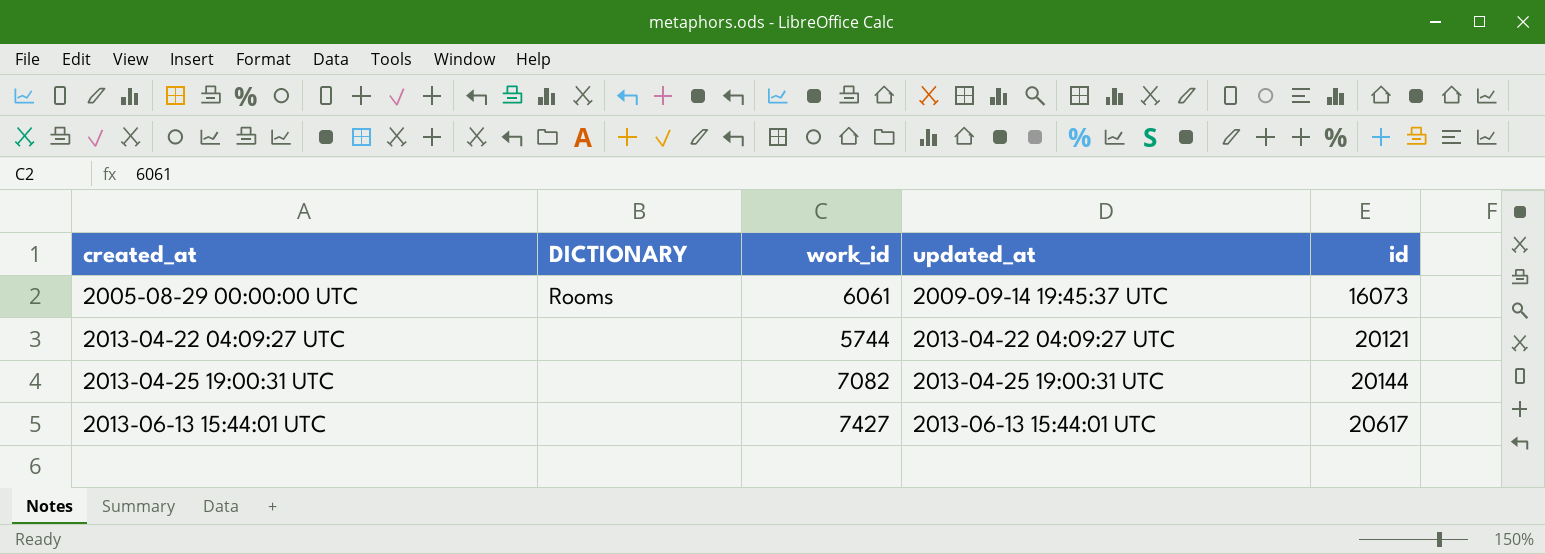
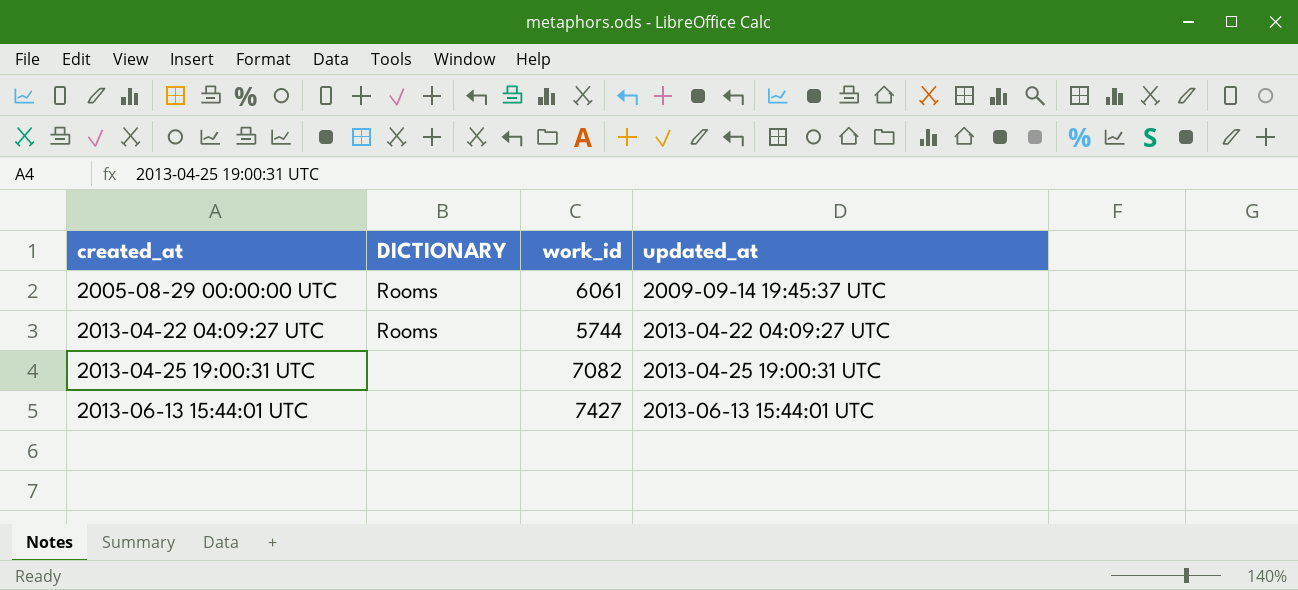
column id | position: 5 -> none
2013-04-22 04:09:27 UTC | DICTIONARY: none -> Rooms

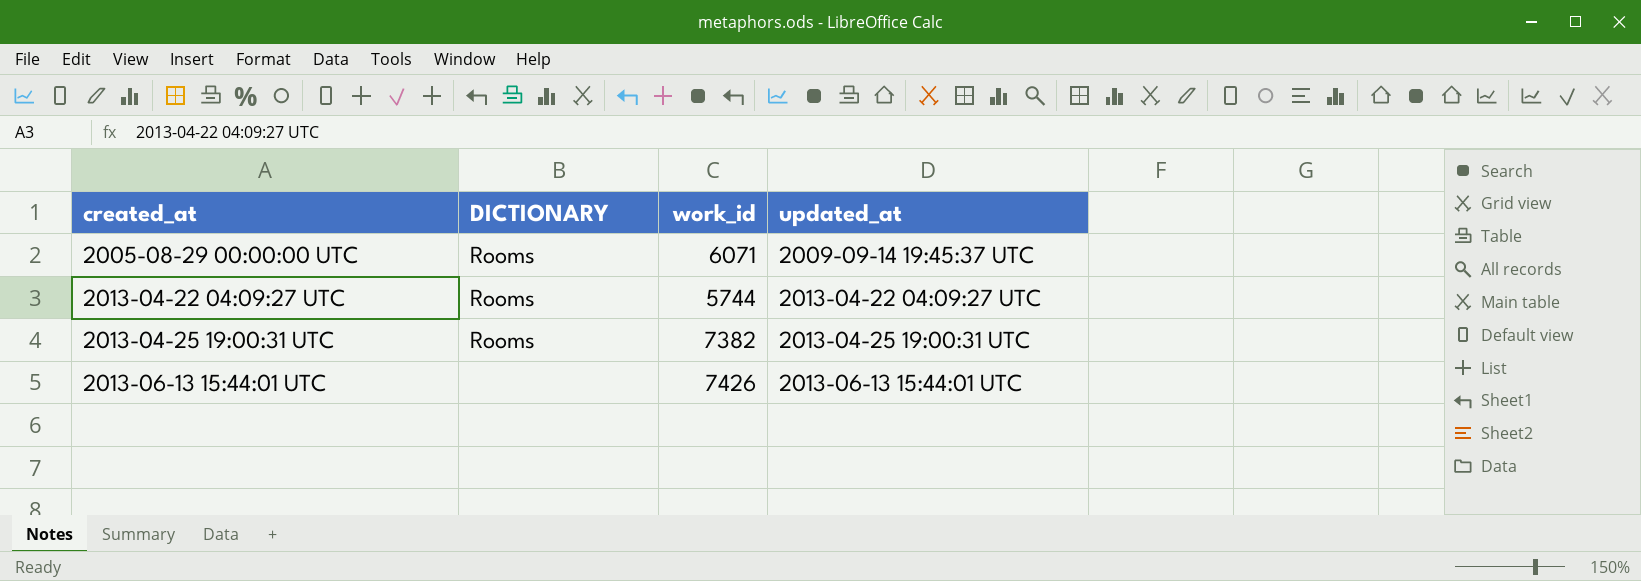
2005-08-29 00:00:00 UTC | work_id: 6061 -> 6071
2013-04-25 19:00:31 UTC | DICTIONARY: none -> Rooms
2013-04-25 19:00:31 UTC | work_id: 7082 -> 7382
2013-06-13 15:44:01 UTC | work_id: 7427 -> 7426

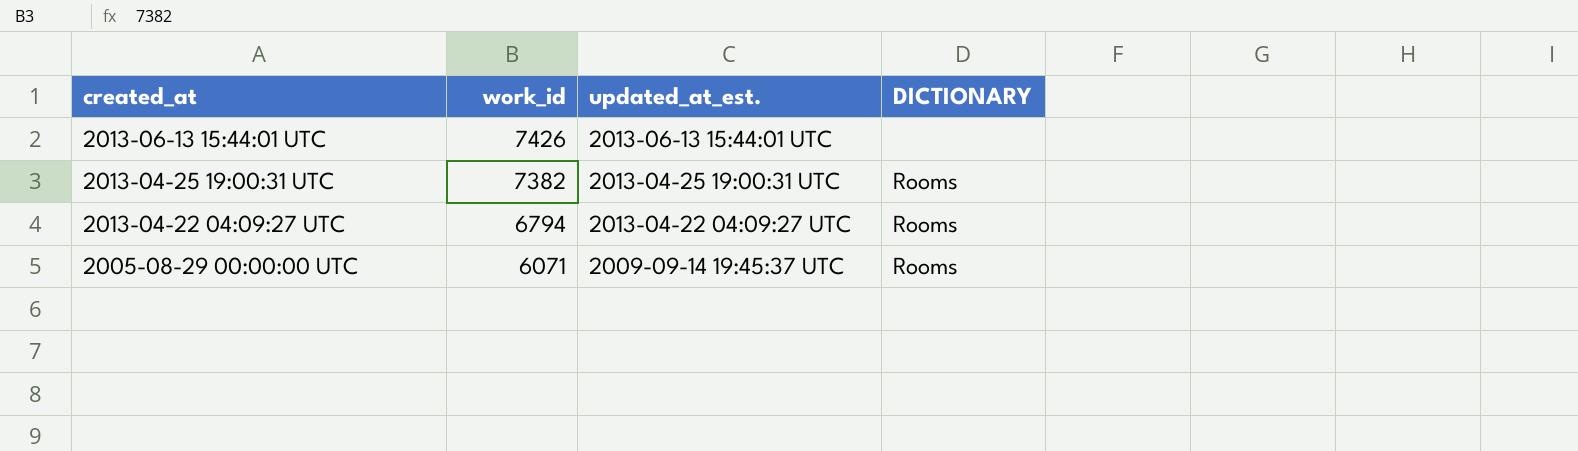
row order: created_at ascending -> created_at descending
column name: updated_at -> updated_at_est.
column DICTIONARY | position: 2 -> 4
2013-04-22 04:09:27 UTC | work_id: 5744 -> 6794

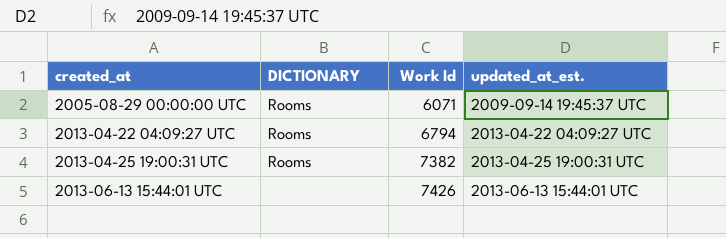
row order: created_at descending -> created_at ascending
column DICTIONARY | position: 4 -> 2
column name: work_id -> Work Id

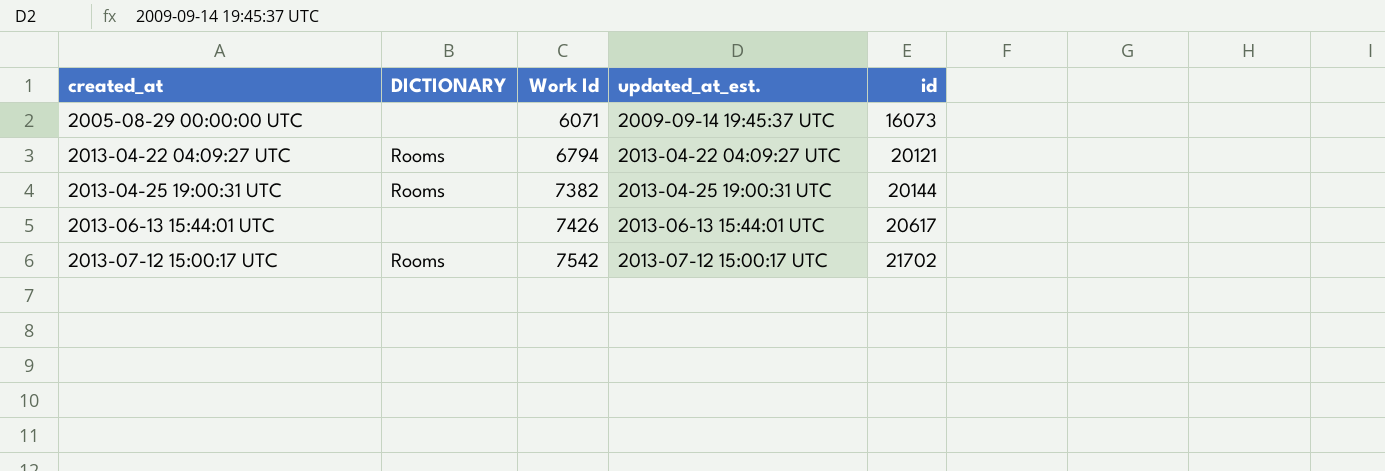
column id | position: none -> 5
2005-08-29 00:00:00 UTC | DICTIONARY: Rooms -> none
row 2013-07-12 15:00:17 UTC: none -> Rooms | 7542 | 2013-07-12 15:00:17 UTC | 21702

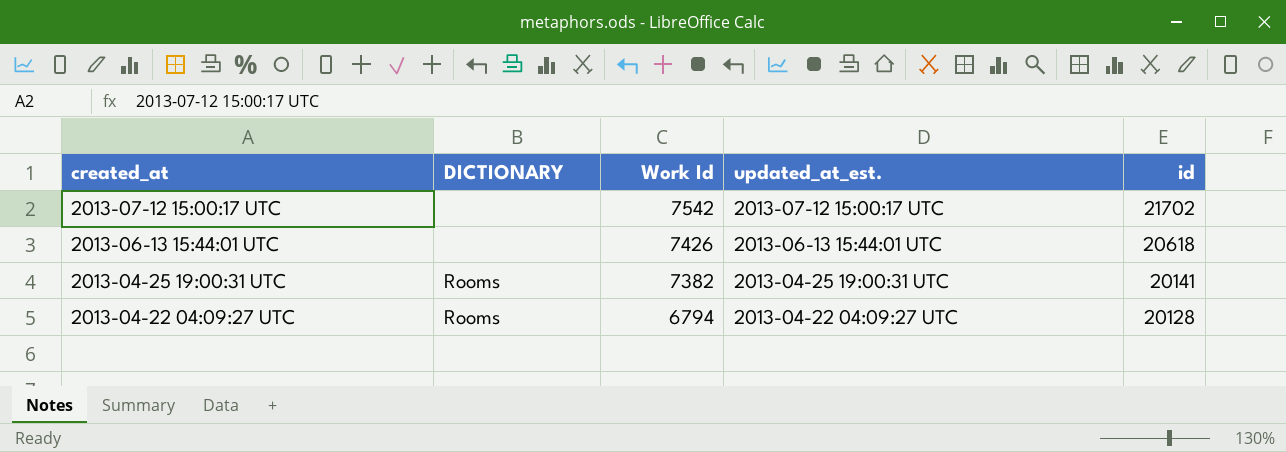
row order: created_at ascending -> created_at descending
row 2005-08-29 00:00:00 UTC: none | 6071 | 2009-09-14 19:45:37 UTC | 16073 -> none
2013-07-12 15:00:17 UTC | DICTIONARY: Rooms -> none
2013-06-13 15:44:01 UTC | id: 20617 -> 20618
2013-04-25 19:00:31 UTC | id: 20144 -> 20141
2013-04-22 04:09:27 UTC | id: 20121 -> 20128

